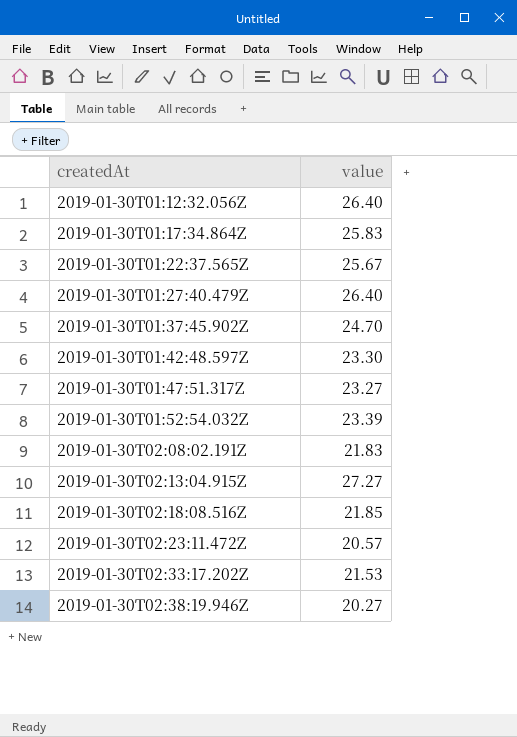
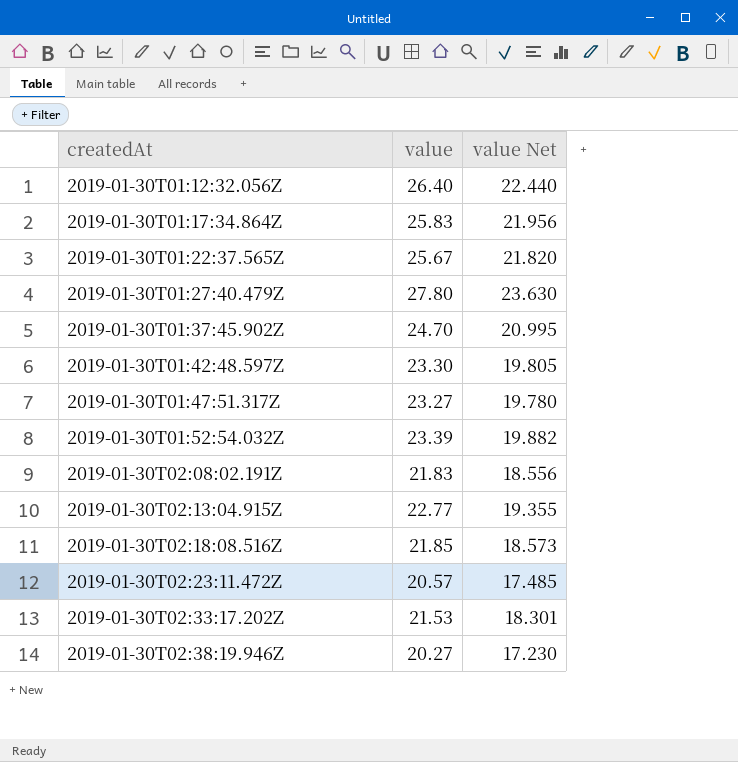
column value Net | formula: none -> [value] * 0.85
2019-01-30T01:27:40.479Z | value: 26.40 -> 27.80
2019-01-30T02:13:04.915Z | value: 27.27 -> 22.77

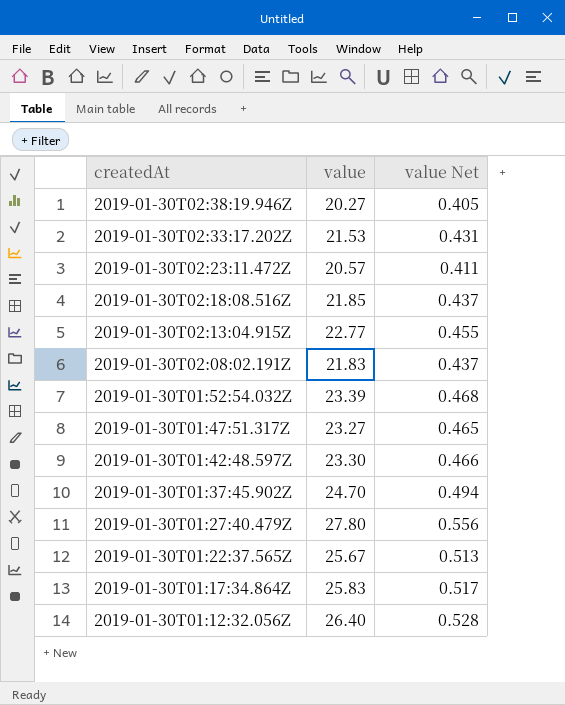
row order: createdAt ascending -> createdAt descending
column value Net | formula: [value] * 0.85 -> [value] * 0.02

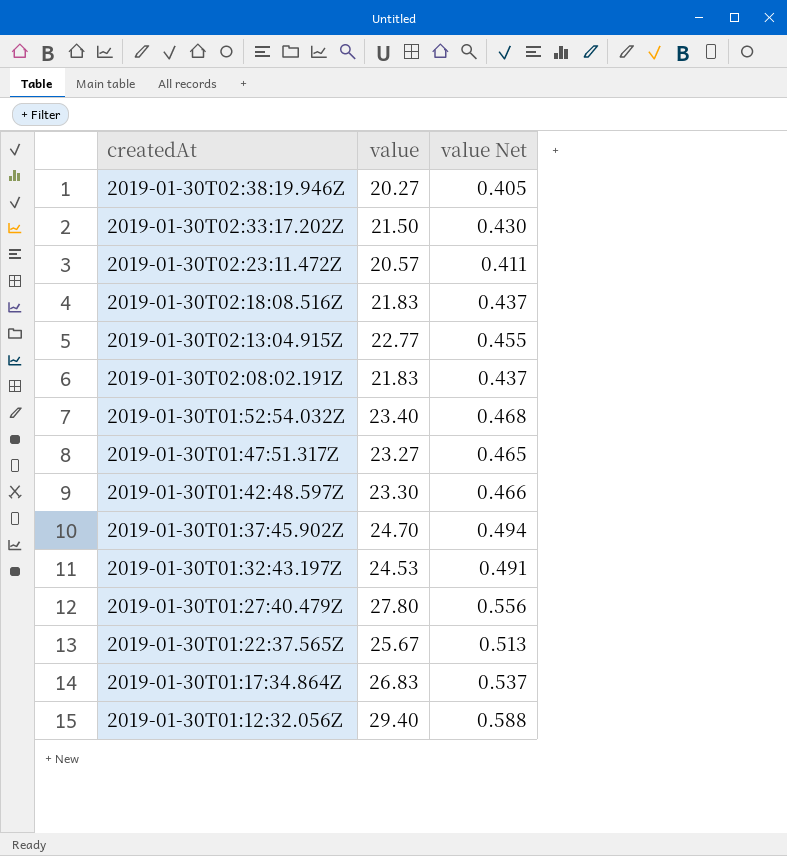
2019-01-30T02:33:17.202Z | value: 21.53 -> 21.50
2019-01-30T02:33:17.202Z | value Net: 0.431 -> 0.430
2019-01-30T02:18:08.516Z | value: 21.85 -> 21.83
2019-01-30T01:52:54.032Z | value: 23.39 -> 23.40
row 2019-01-30T01:32:43.197Z: none -> 24.53 | 0.491
2019-01-30T01:17:34.864Z | value: 25.83 -> 26.83
2019-01-30T01:17:34.864Z | value Net: 0.517 -> 0.537
2019-01-30T01:12:32.056Z | value: 26.40 -> 29.40
2019-01-30T01:12:32.056Z | value Net: 0.528 -> 0.588

